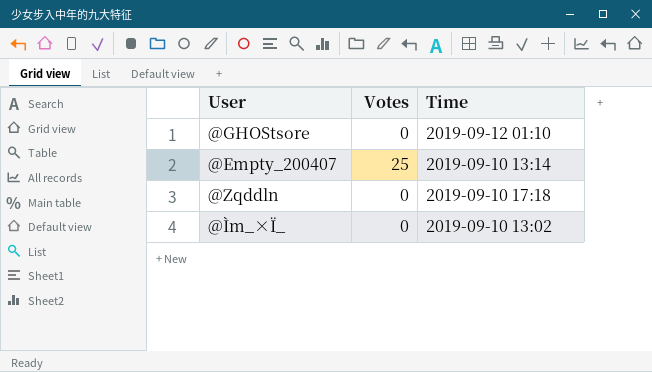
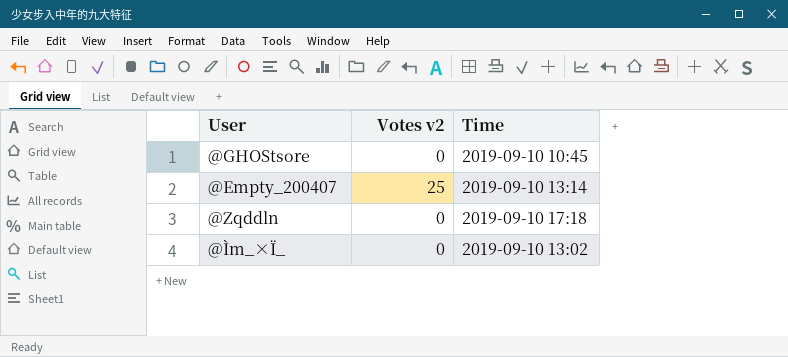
column name: Votes -> Votes v2
@GHOStsore | Time: 2019-09-12 01:10 -> 2019-09-10 10:45

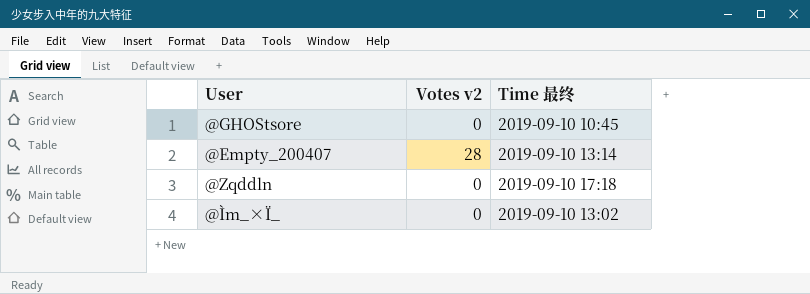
column name: Time -> Time 最终
@Empty_200407 | Votes v2: 25 -> 28

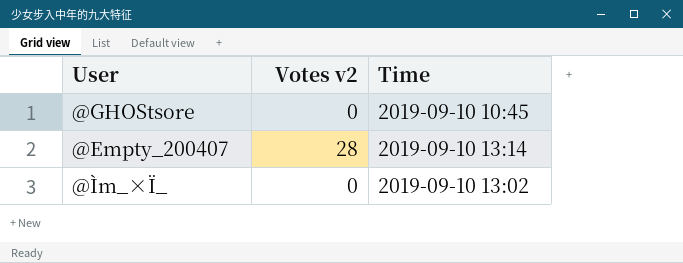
column name: Time 最终 -> Time
row @Zqddln: 0 | 2019-09-10 17:18 -> none

